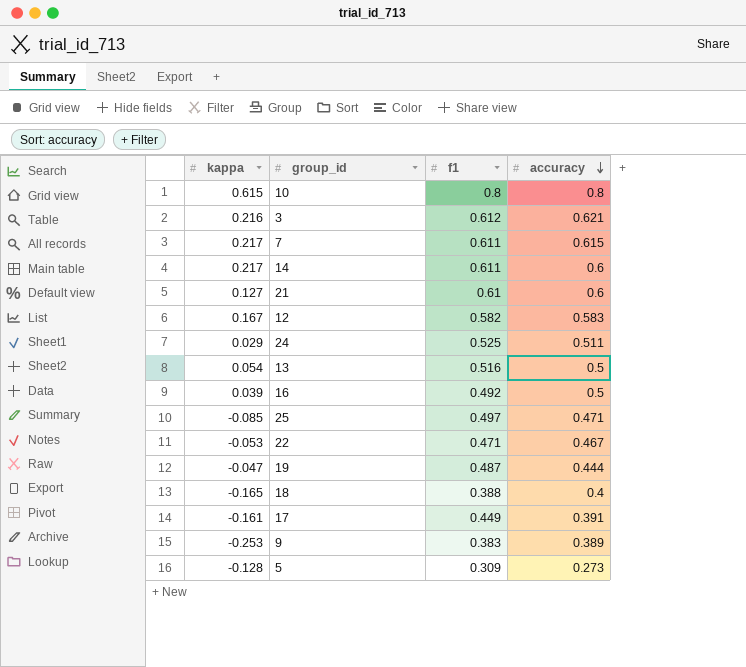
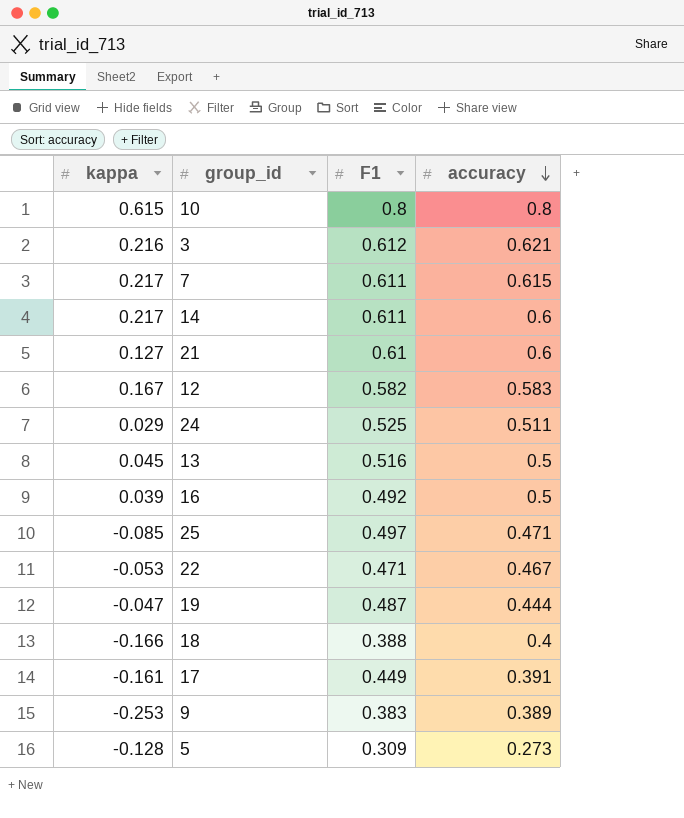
column name: f1 -> F1
13 | kappa: 0.054 -> 0.045
18 | kappa: -0.165 -> -0.166

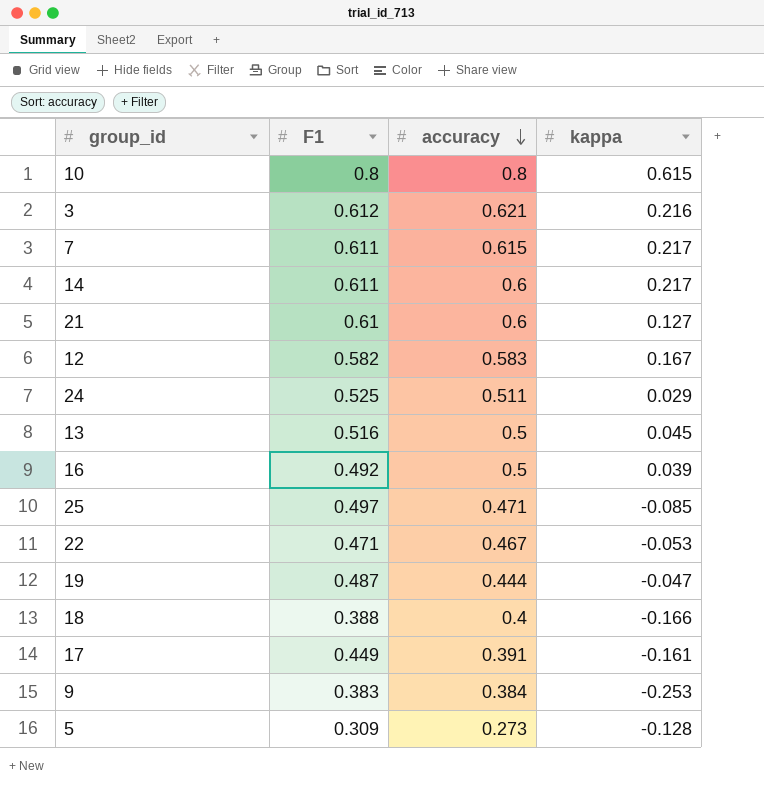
column kappa | position: 1 -> 4
9 | accuracy: 0.389 -> 0.384

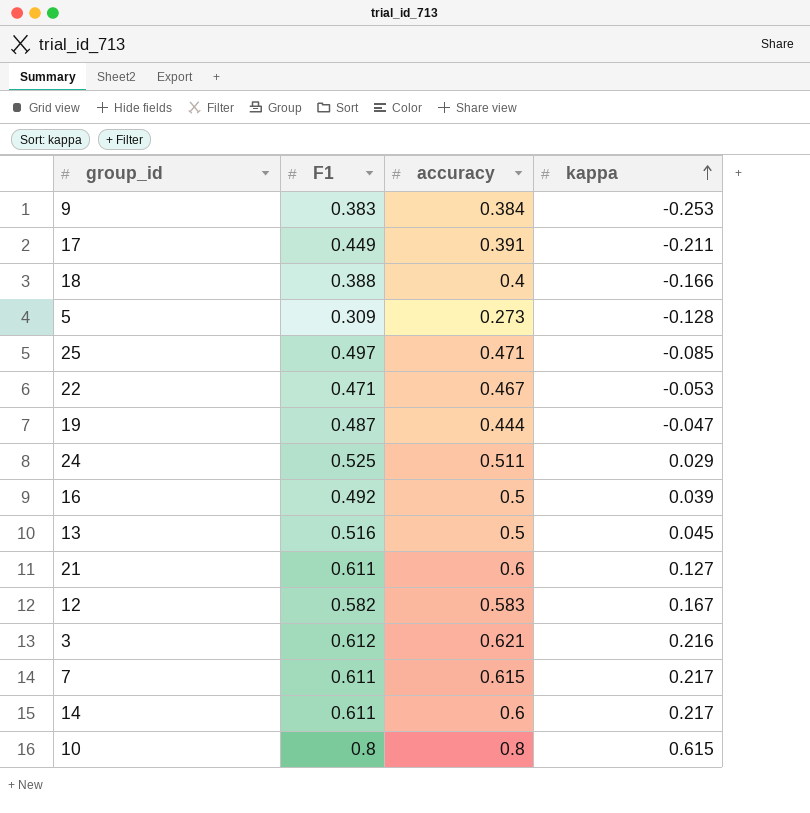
row order: accuracy descending -> kappa ascending
17 | kappa: -0.161 -> -0.211
21 | F1: 0.61 -> 0.611

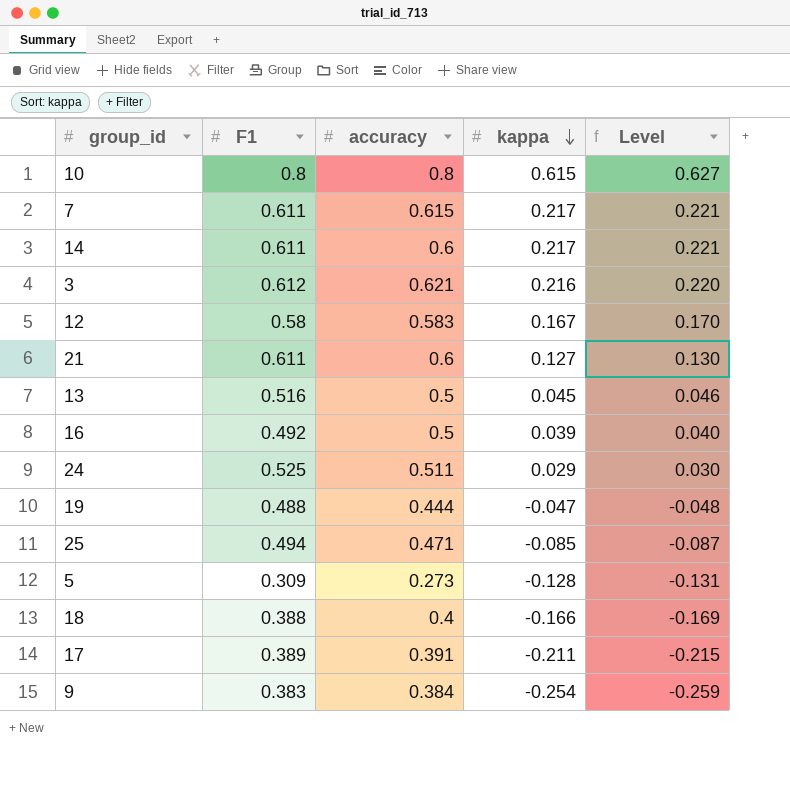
row order: kappa ascending -> kappa descending
column Level | formula: none -> [kappa] * 1.02
row 22: 0.471 | 0.467 | -0.053 -> none
12 | F1: 0.582 -> 0.58
19 | F1: 0.487 -> 0.488
25 | F1: 0.497 -> 0.494
17 | F1: 0.449 -> 0.389
9 | kappa: -0.253 -> -0.254

